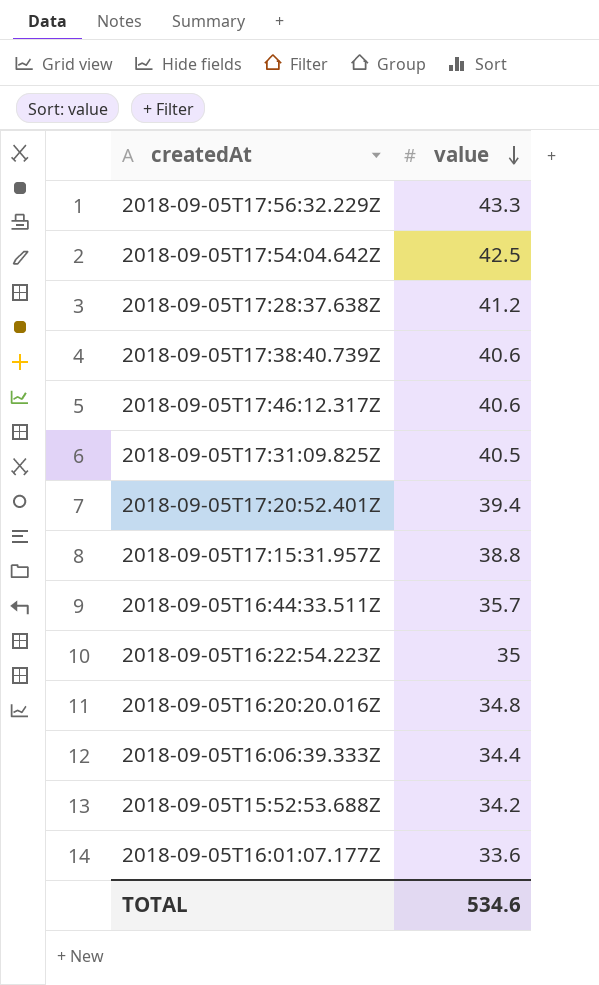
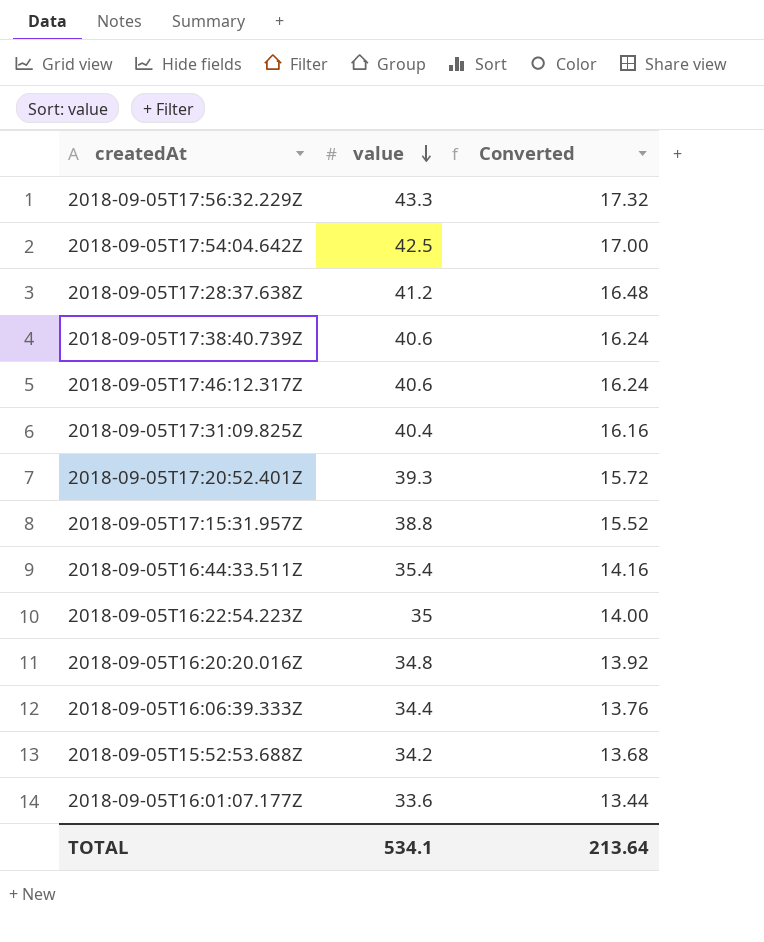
column Converted | formula: none -> [value] * 0.4
2018-09-05T17:31:09.825Z | value: 40.5 -> 40.4
2018-09-05T17:20:52.401Z | value: 39.4 -> 39.3
2018-09-05T16:44:33.511Z | value: 35.7 -> 35.4
TOTAL | value: 534.6 -> 534.1

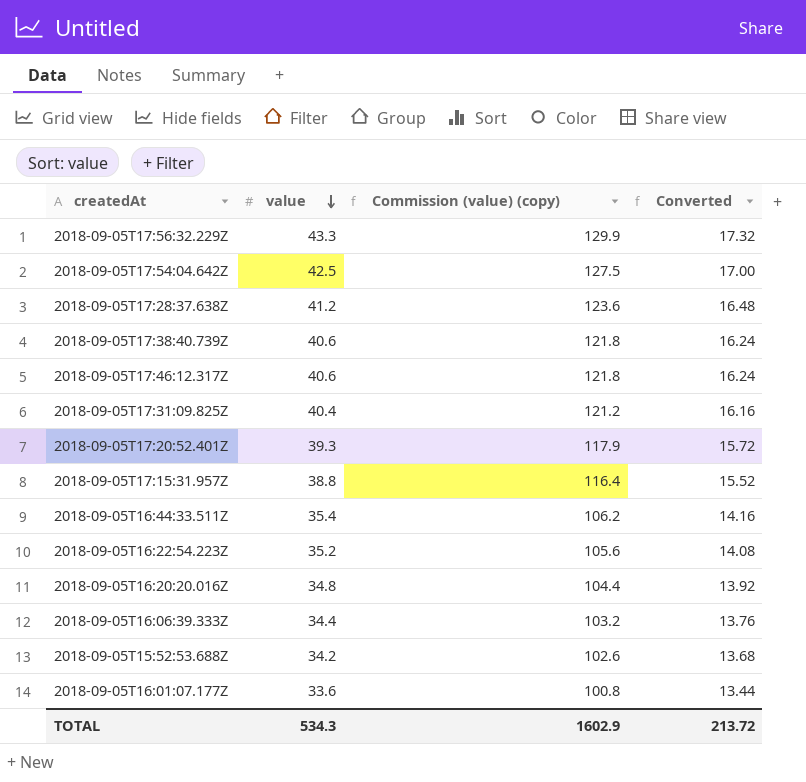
column Commission (value) (copy) | formula: none -> [value] * 3
2018-09-05T16:22:54.223Z | value: 35 -> 35.2
2018-09-05T16:22:54.223Z | Converted: 14.00 -> 14.08
TOTAL | value: 534.1 -> 534.3
TOTAL | Converted: 213.64 -> 213.72

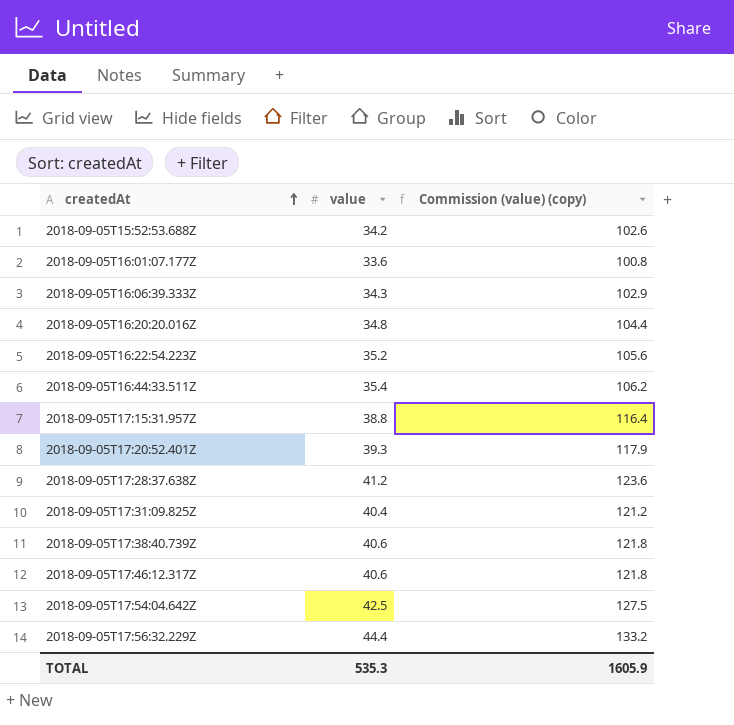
row order: value descending -> createdAt ascending
column Converted | formula: [value] * 0.4 -> none
2018-09-05T16:06:39.333Z | value: 34.4 -> 34.3
2018-09-05T16:06:39.333Z | Commission (value) (copy): 103.2 -> 102.9
2018-09-05T17:56:32.229Z | value: 43.3 -> 44.4
2018-09-05T17:56:32.229Z | Commission (value) (copy): 129.9 -> 133.2
TOTAL | value: 534.3 -> 535.3
TOTAL | Commission (value) (copy): 1602.9 -> 1605.9

